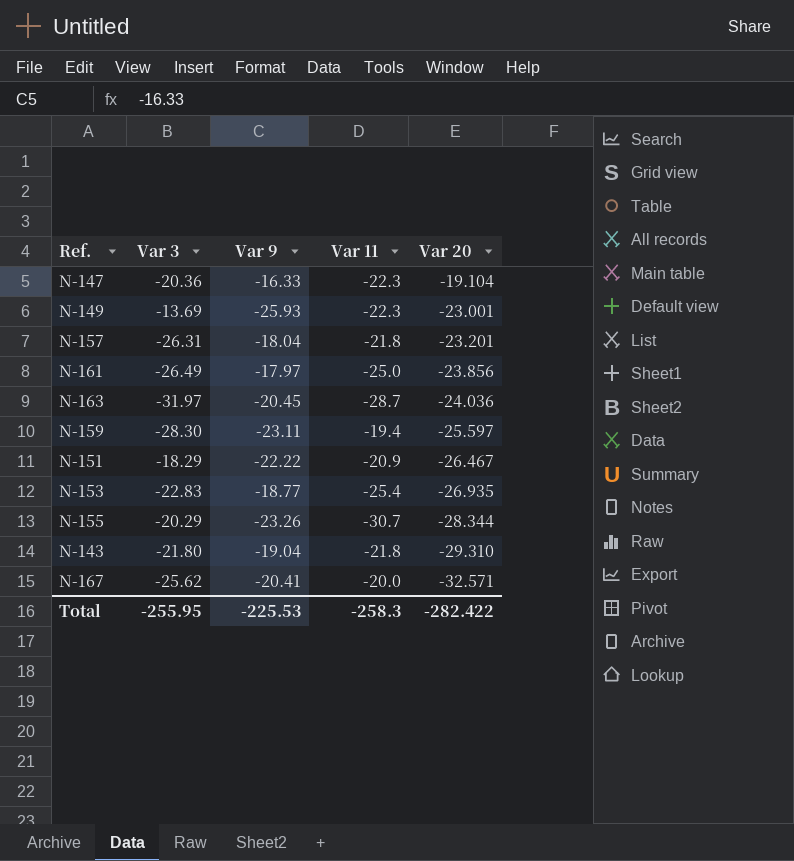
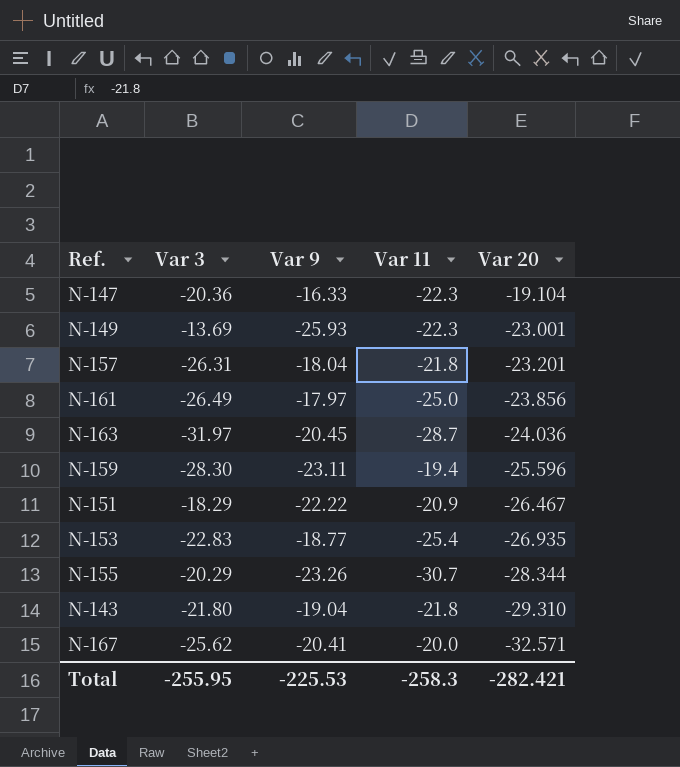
N-159 | Var 20: -25.597 -> -25.596
Total | Var 20: -282.422 -> -282.421

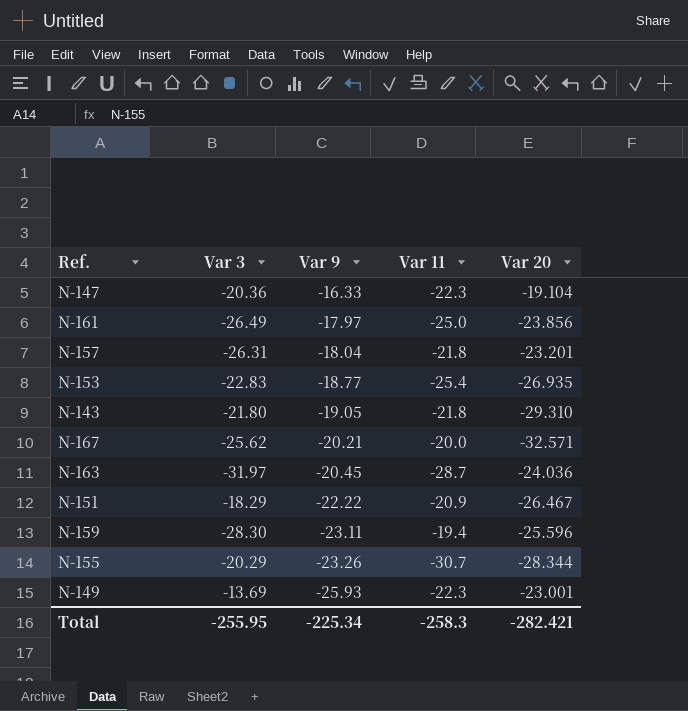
row order: Var 20 descending -> Var 9 descending
N-143 | Var 9: -19.04 -> -19.05
N-167 | Var 9: -20.41 -> -20.21
Total | Var 9: -225.53 -> -225.34

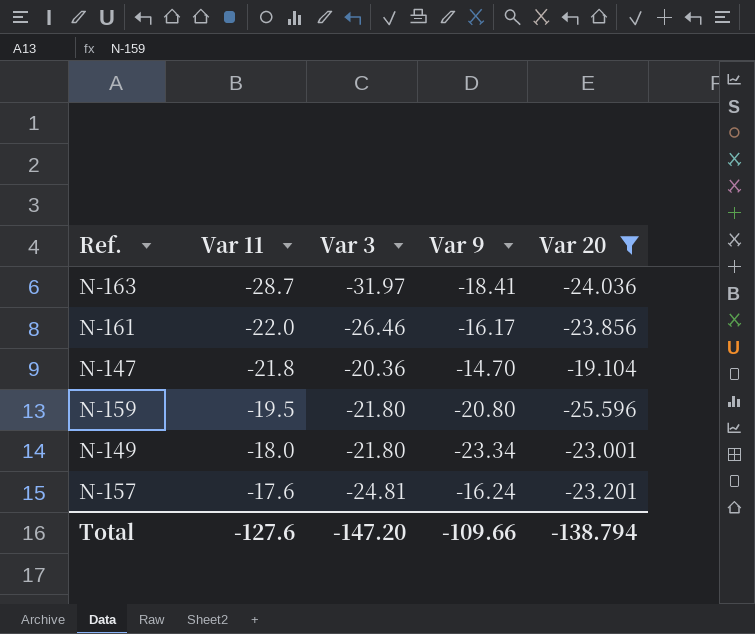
filter: none -> Var 20 >= -25.596
row order: Var 9 descending -> Var 11 ascending
column Var 11 | position: 4 -> 2
N-163 | Var 9: -20.45 -> -18.41
N-161 | Var 11: -25.0 -> -22.0
N-161 | Var 3: -26.49 -> -26.46
N-161 | Var 9: -17.97 -> -16.17
N-147 | Var 11: -22.3 -> -21.8
N-147 | Var 9: -16.33 -> -14.70
N-159 | Var 11: -19.4 -> -19.5
N-159 | Var 3: -28.30 -> -21.80
N-159 | Var 9: -23.11 -> -20.80
N-149 | Var 11: -22.3 -> -18.0
N-149 | Var 3: -13.69 -> -21.80
N-149 | Var 9: -25.93 -> -23.34
N-157 | Var 11: -21.8 -> -17.6
N-157 | Var 3: -26.31 -> -24.81
N-157 | Var 9: -18.04 -> -16.24
Total | Var 11: -258.3 -> -127.6
Total | Var 3: -255.95 -> -147.20
Total | Var 9: -225.34 -> -109.66
Total | Var 20: -282.421 -> -138.794

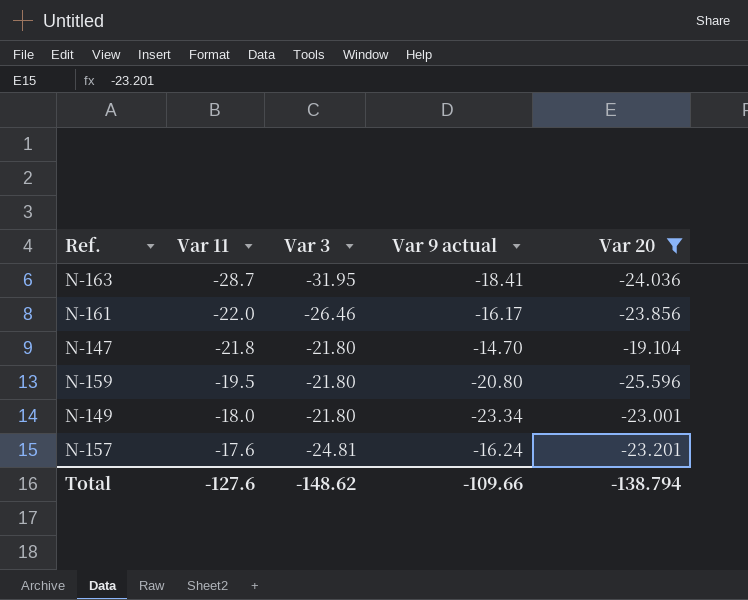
column name: Var 9 -> Var 9 actual
N-163 | Var 3: -31.97 -> -31.95
N-147 | Var 3: -20.36 -> -21.80
Total | Var 3: -147.20 -> -148.62

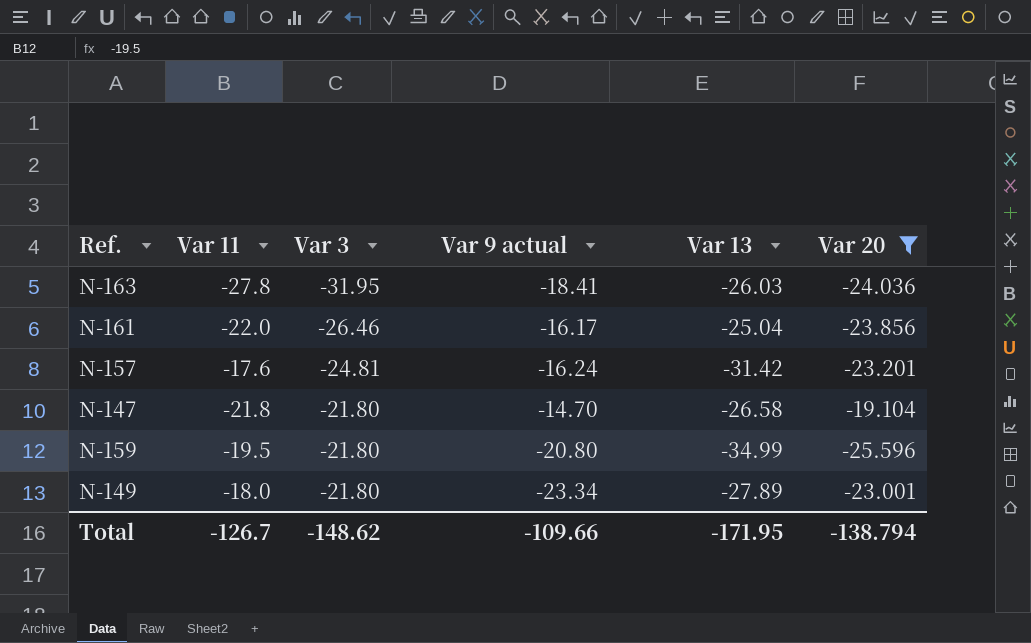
row order: Var 11 ascending -> Var 3 ascending
column Var 13 | position: none -> 5
N-163 | Var 11: -28.7 -> -27.8
Total | Var 11: -127.6 -> -126.7

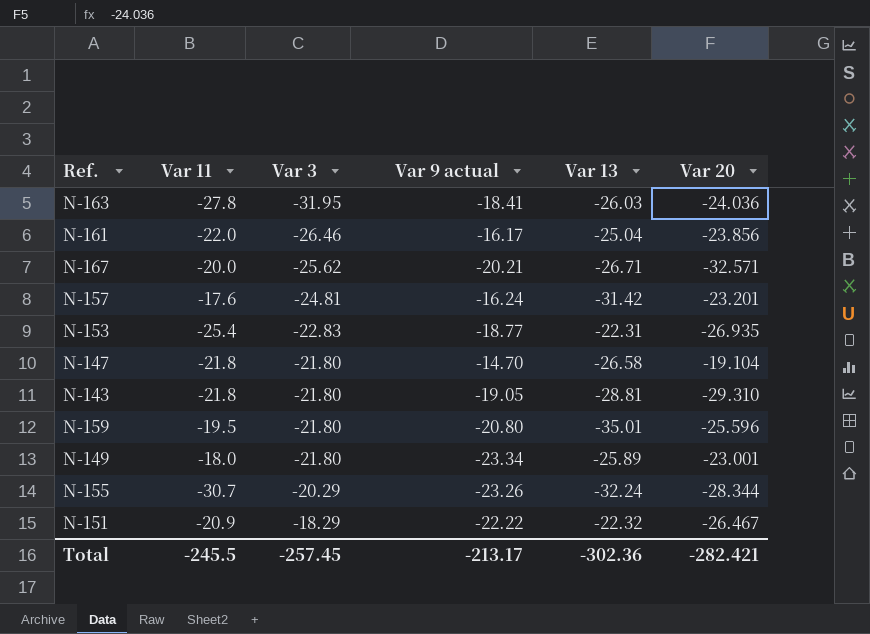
filter: Var 20 >= -25.596 -> none
N-159 | Var 13: -34.99 -> -35.01
N-149 | Var 13: -27.89 -> -25.89
Total | Var 11: -126.7 -> -245.5
Total | Var 3: -148.62 -> -257.45
Total | Var 9 actual: -109.66 -> -213.17
Total | Var 13: -171.95 -> -302.36
Total | Var 20: -138.794 -> -282.421

